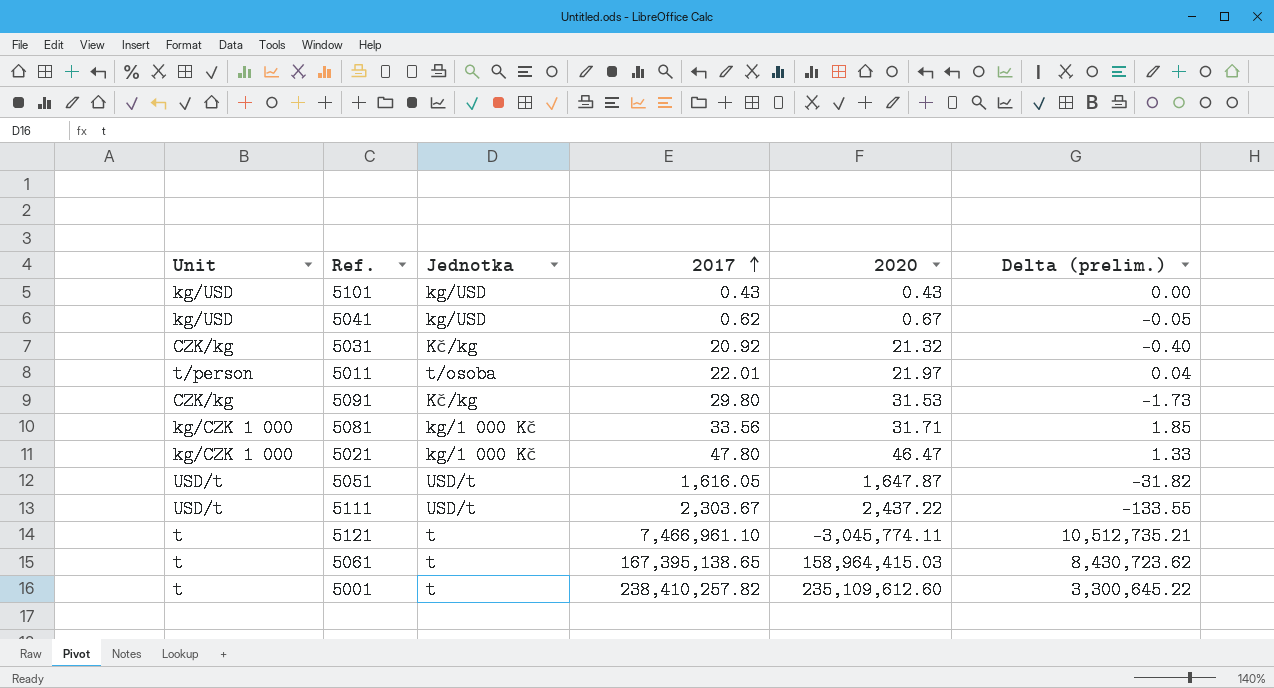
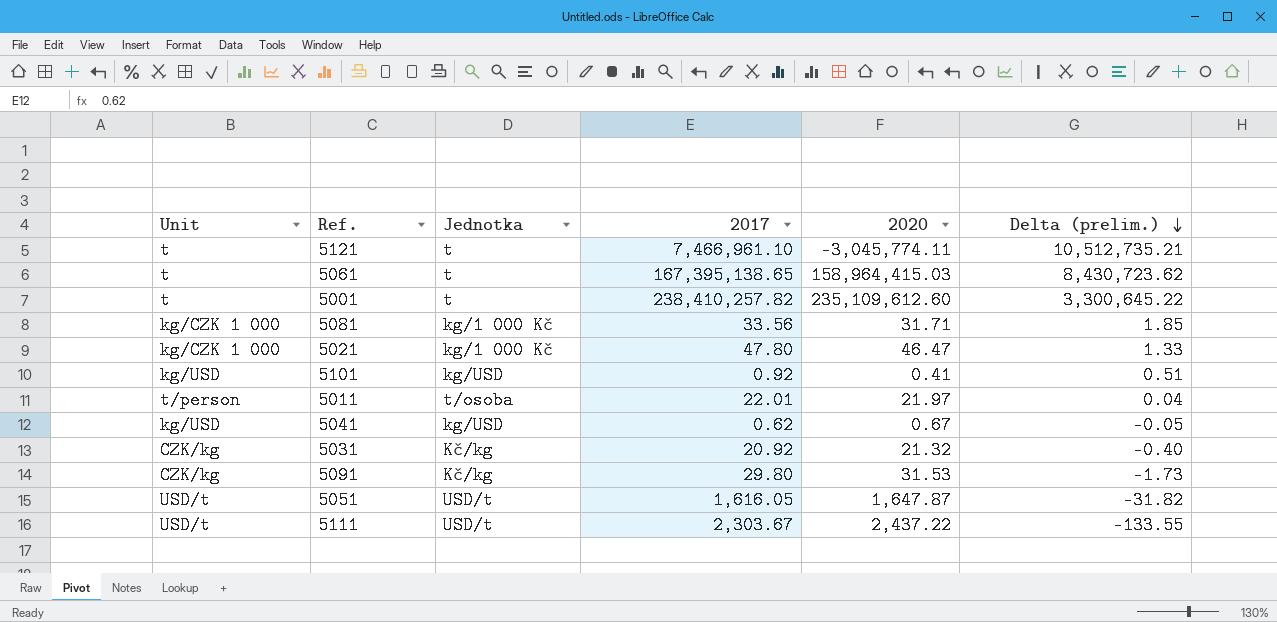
row order: 2017 ascending -> Delta (prelim.) descending
5101 | 2017: 0.43 -> 0.92
5101 | 2020: 0.43 -> 0.41
5101 | Delta (prelim.): 0.00 -> 0.51

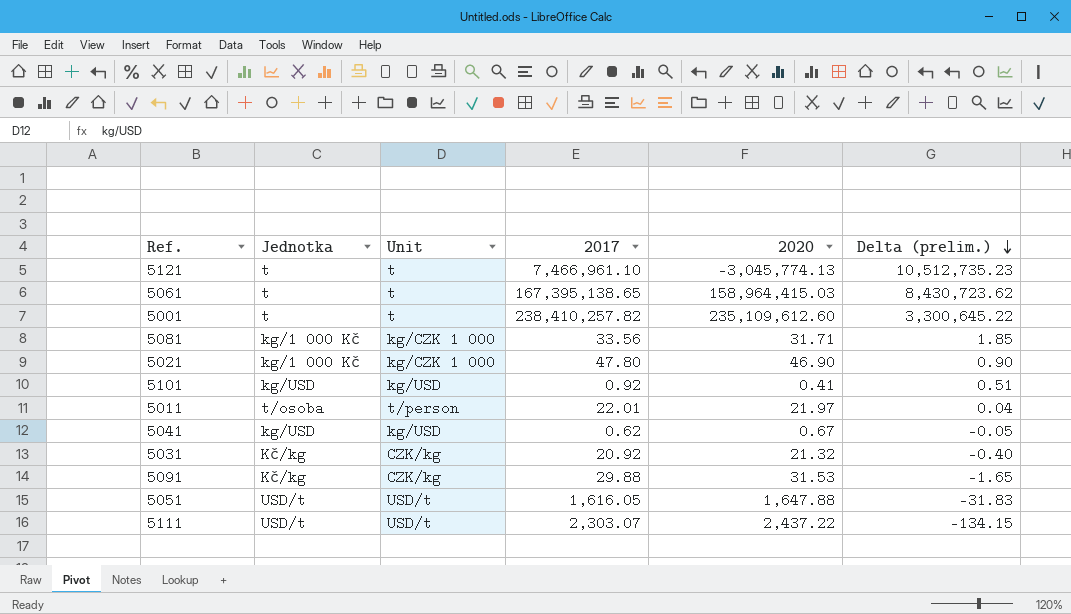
column Unit | position: 1 -> 3
5121 | 2020: -3,045,774.11 -> -3,045,774.13
5121 | Delta (prelim.): 10,512,735.21 -> 10,512,735.23
5021 | 2020: 46.47 -> 46.90
5021 | Delta (prelim.): 1.33 -> 0.90
5091 | 2017: 29.80 -> 29.88
5091 | Delta (prelim.): -1.73 -> -1.65
5051 | 2020: 1,647.87 -> 1,647.88
5051 | Delta (prelim.): -31.82 -> -31.83
5111 | 2017: 2,303.67 -> 2,303.07
5111 | Delta (prelim.): -133.55 -> -134.15

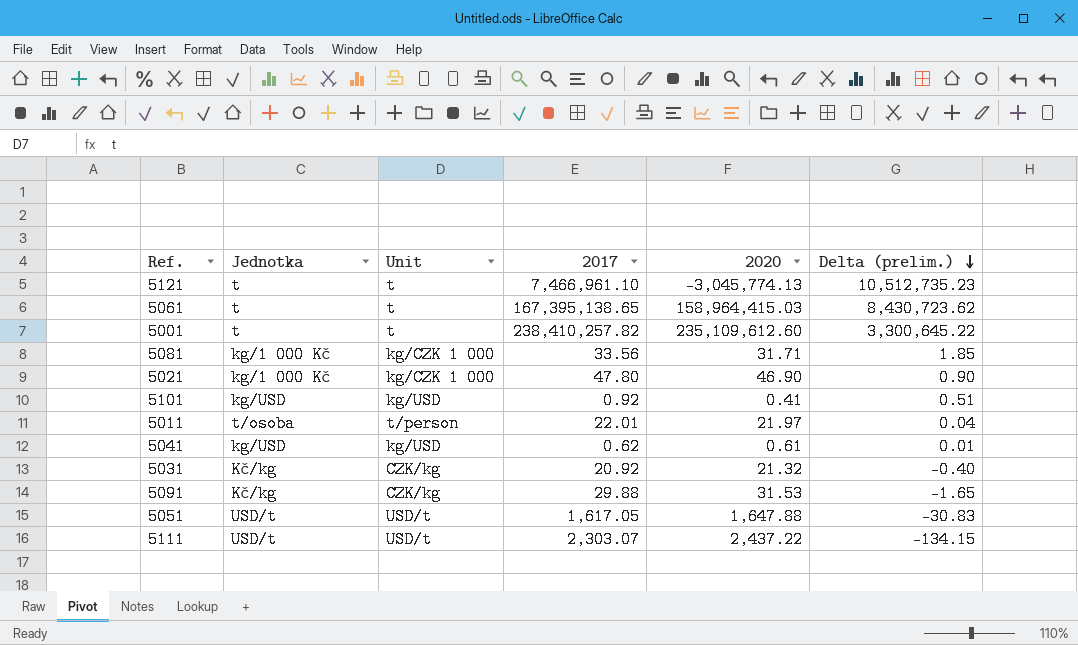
5041 | 2020: 0.67 -> 0.61
5041 | Delta (prelim.): -0.05 -> 0.01
5051 | 2017: 1,616.05 -> 1,617.05
5051 | Delta (prelim.): -31.83 -> -30.83

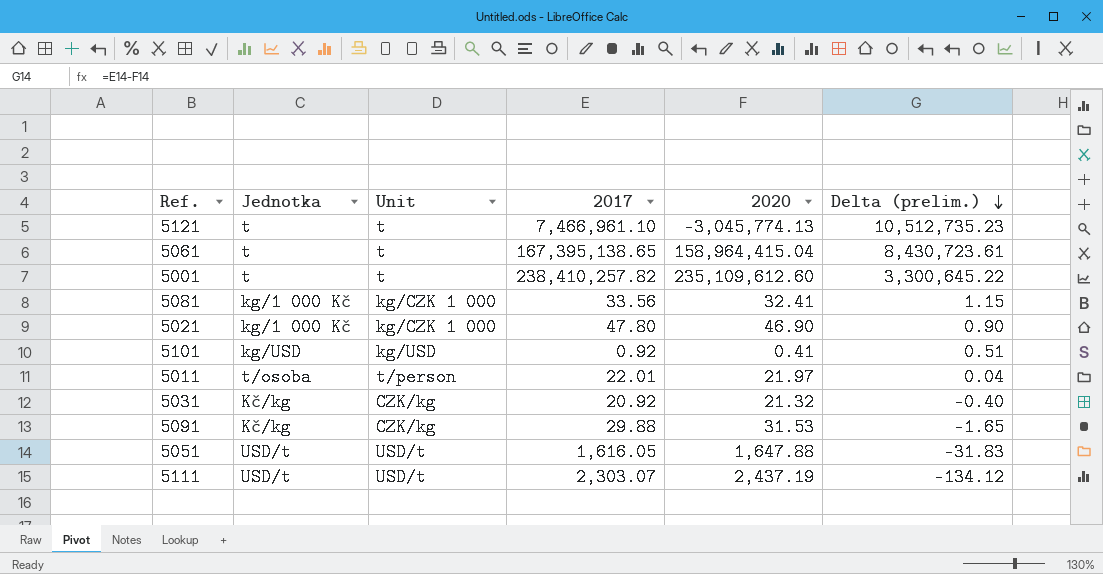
row 5041: kg/USD | kg/USD | 0.62 | 0.61 | 0.01 -> none
5061 | 2020: 158,964,415.03 -> 158,964,415.04
5061 | Delta (prelim.): 8,430,723.62 -> 8,430,723.61
5081 | 2020: 31.71 -> 32.41
5081 | Delta (prelim.): 1.85 -> 1.15
5051 | 2017: 1,617.05 -> 1,616.05
5051 | Delta (prelim.): -30.83 -> -31.83
5111 | 2020: 2,437.22 -> 2,437.19
5111 | Delta (prelim.): -134.15 -> -134.12

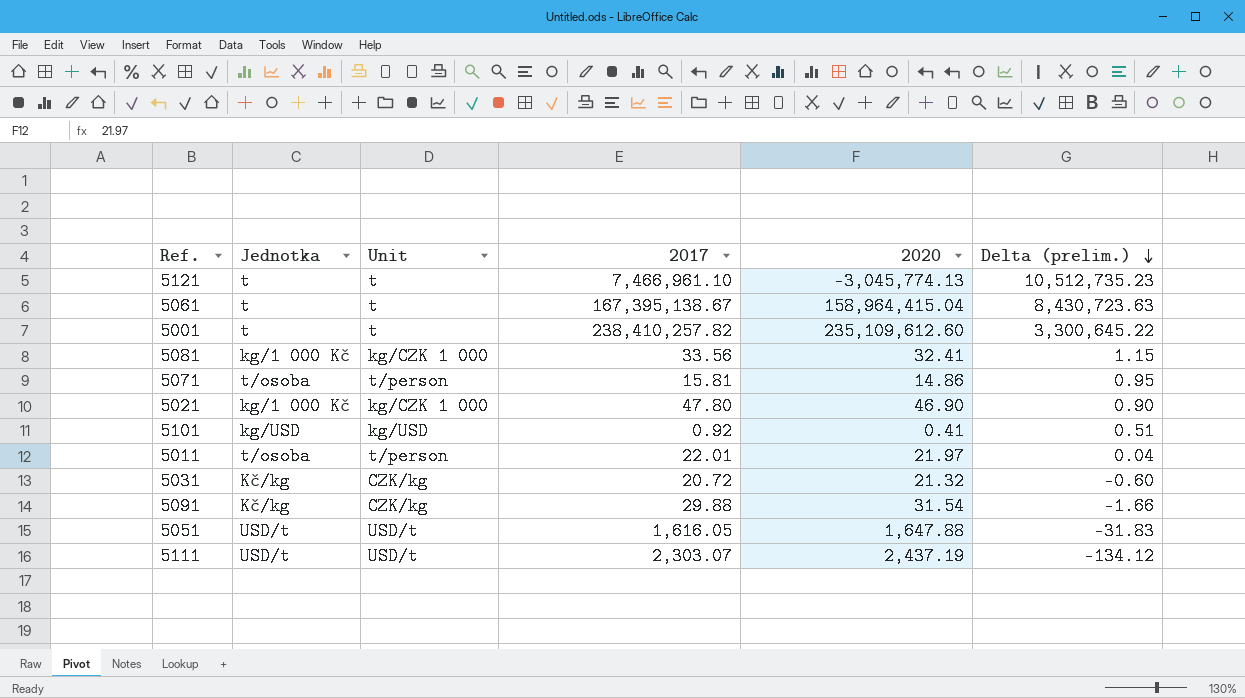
5061 | 2017: 167,395,138.65 -> 167,395,138.67
5061 | Delta (prelim.): 8,430,723.61 -> 8,430,723.63
row 5071: none -> t/osoba | t/person | 15.81 | 14.86 | 0.95
5031 | 2017: 20.92 -> 20.72
5031 | Delta (prelim.): -0.40 -> -0.60
5091 | 2020: 31.53 -> 31.54
5091 | Delta (prelim.): -1.65 -> -1.66

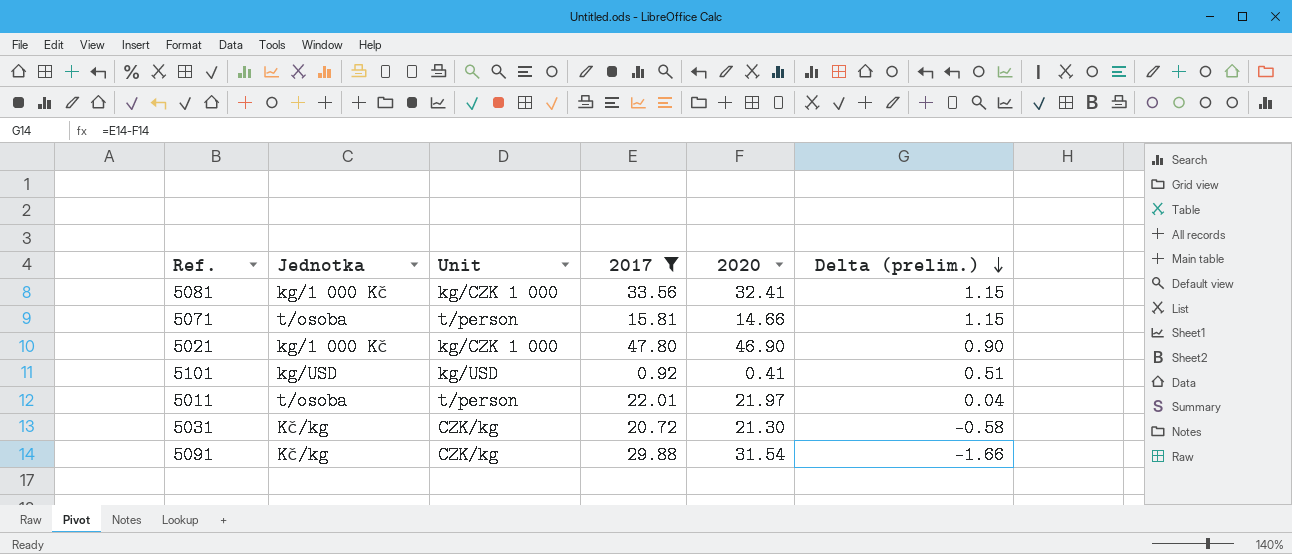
filter: none -> 2017 <= 47.80
5071 | 2020: 14.86 -> 14.66
5071 | Delta (prelim.): 0.95 -> 1.15
5031 | 2020: 21.32 -> 21.30
5031 | Delta (prelim.): -0.60 -> -0.58

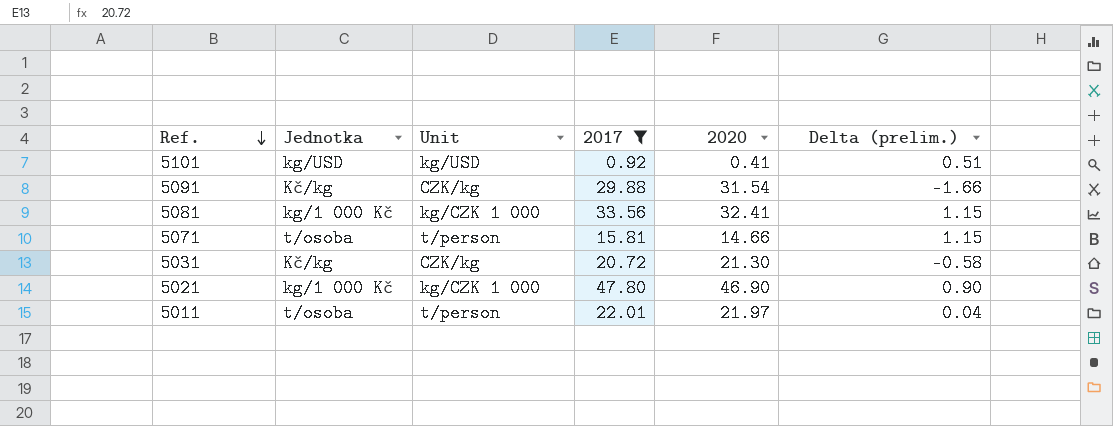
row order: Delta (prelim.) descending -> Ref. descending

